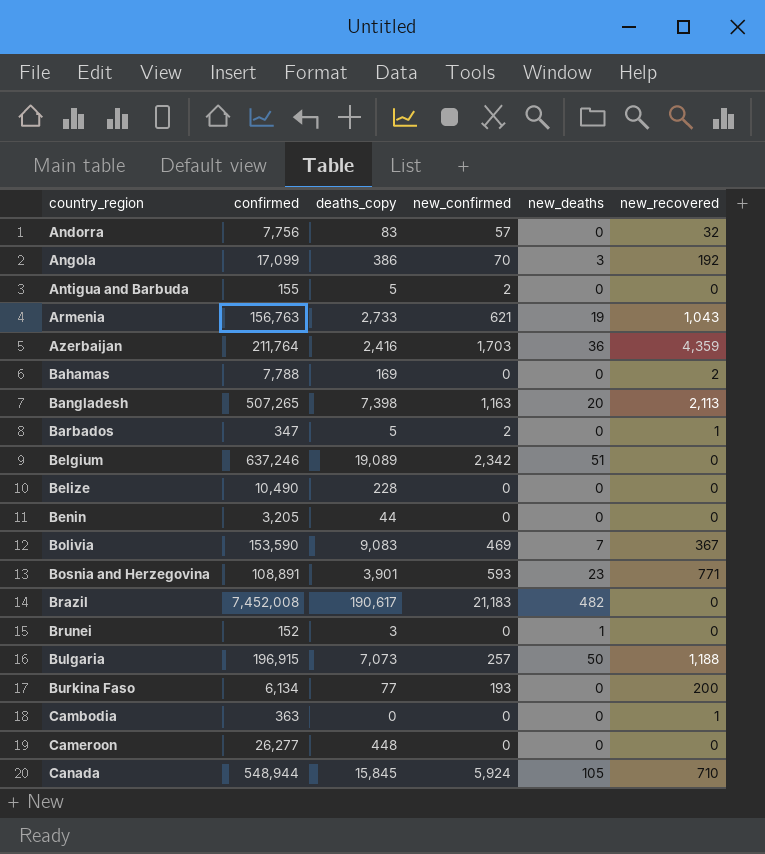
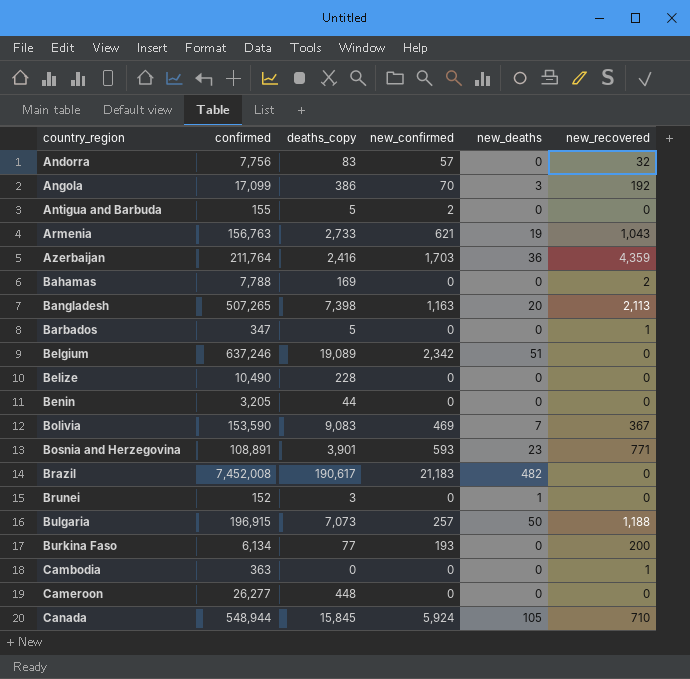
Barbados | new_confirmed: 2 -> 0

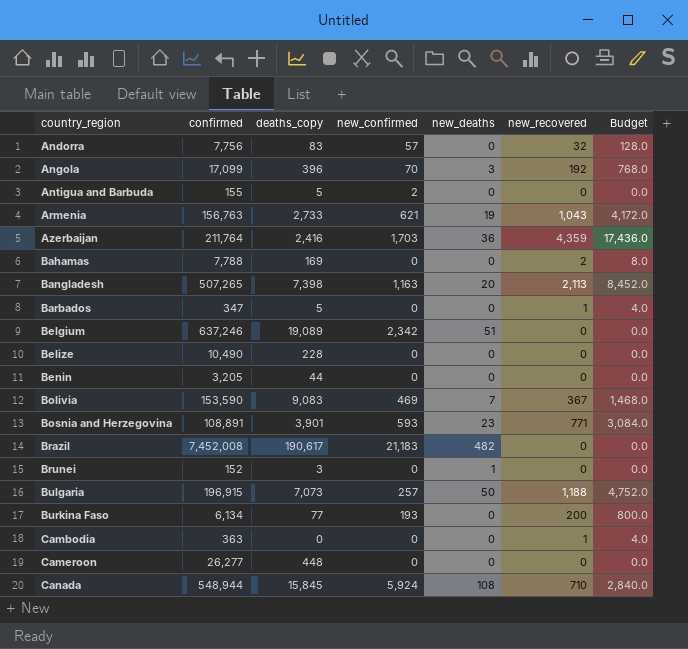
column Budget | formula: none -> [new_recovered] * 4
Angola | deaths_copy: 386 -> 396
Canada | new_deaths: 105 -> 108

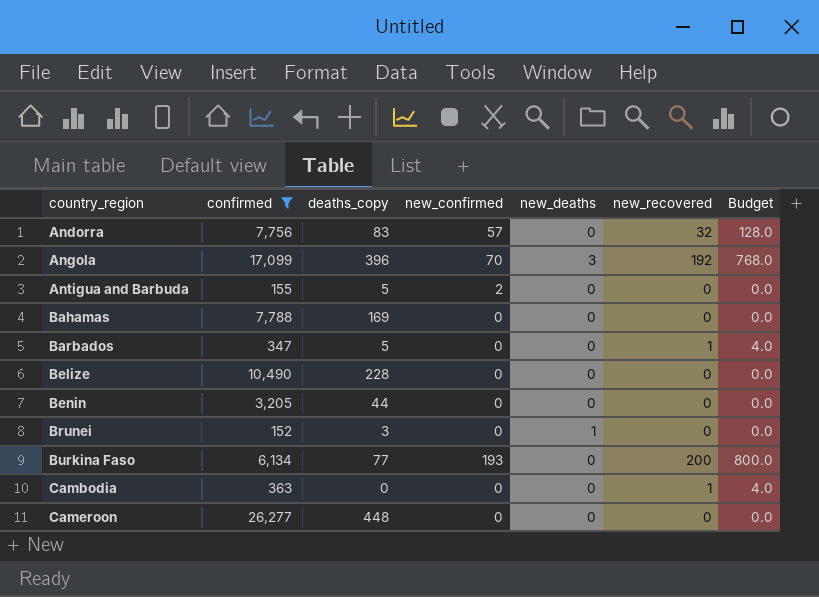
filter: none -> confirmed <= 26,277
Bahamas | new_recovered: 2 -> 0
Bahamas | Budget: 8.0 -> 0.0

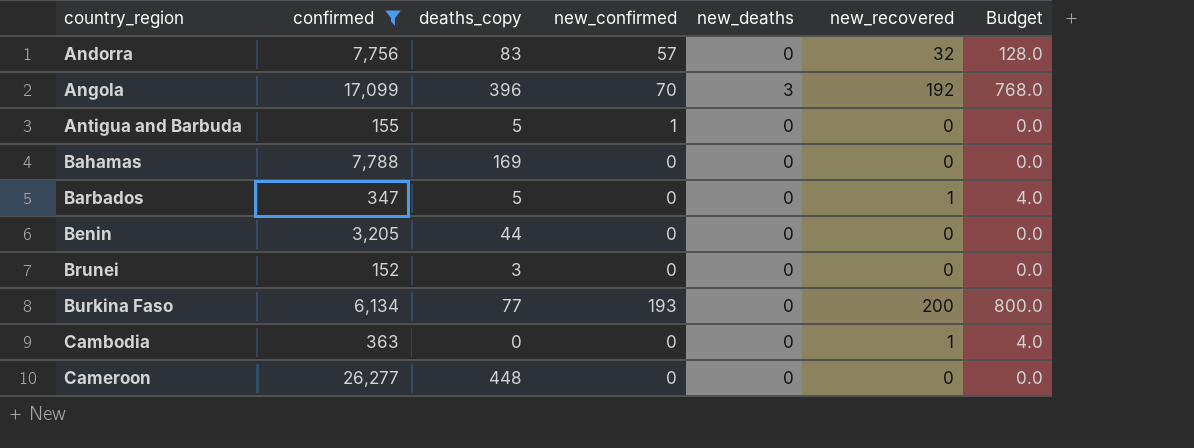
row Belize: 10,490 | 228 | 0 | 0 | 0 | 0.0 -> none
Antigua and Barbuda | new_confirmed: 2 -> 1
Brunei | new_deaths: 1 -> 0

